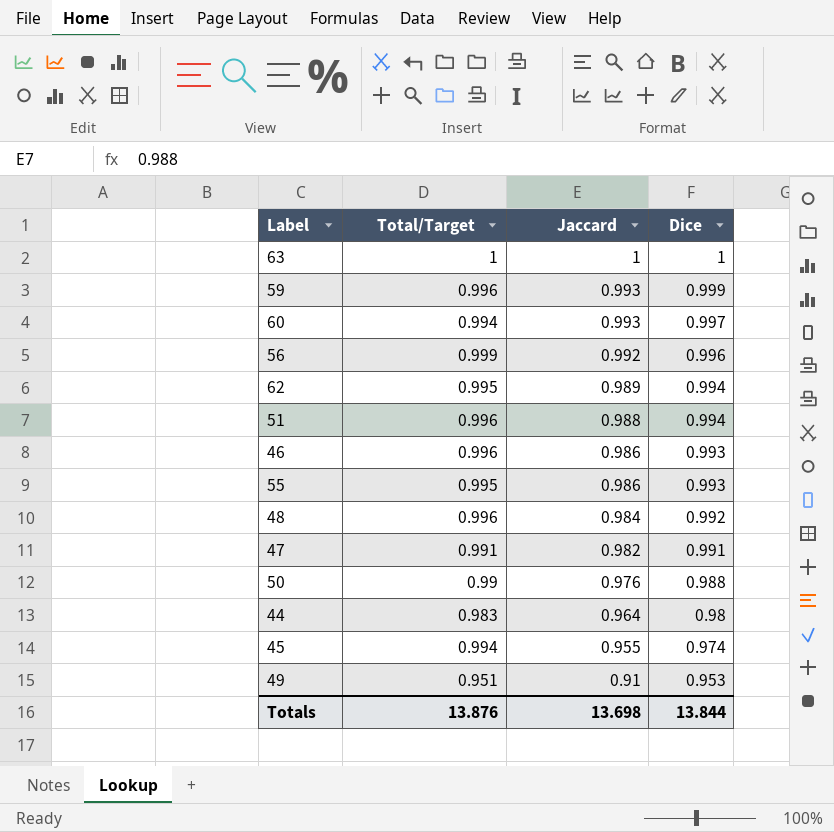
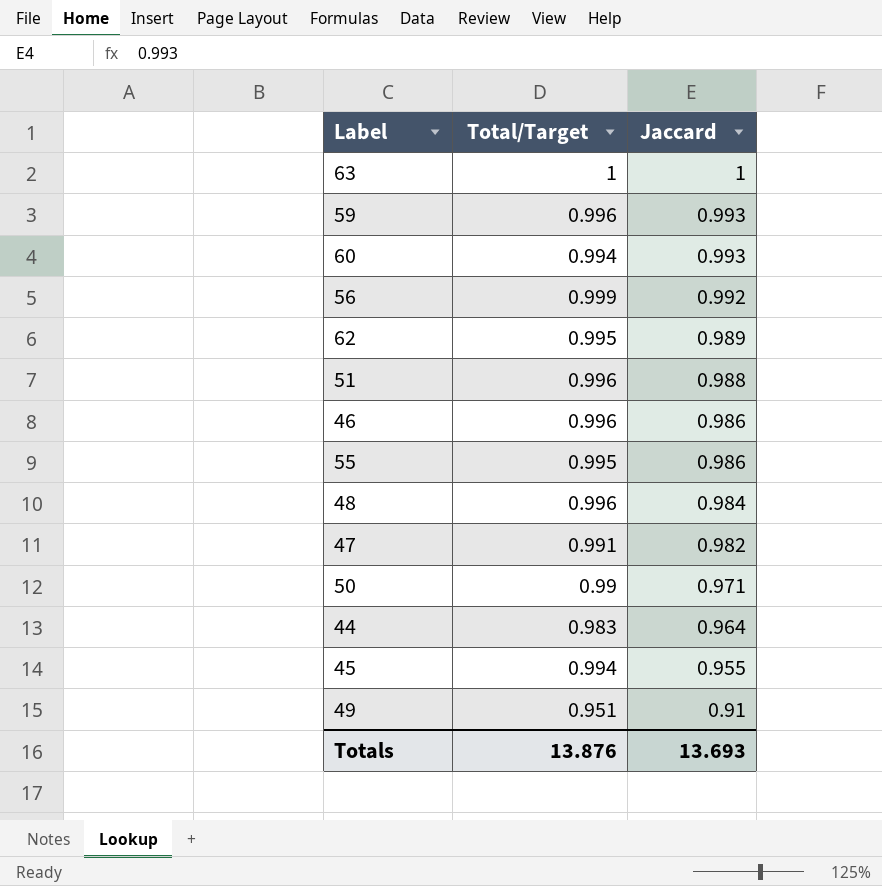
column Dice | position: 4 -> none
50 | Jaccard: 0.976 -> 0.971
Totals | Jaccard: 13.698 -> 13.693

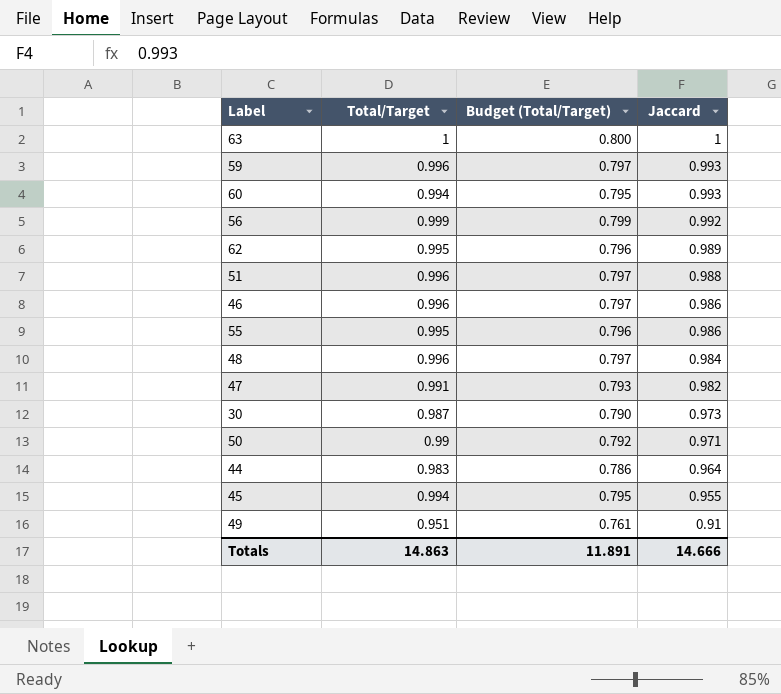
column Budget (Total/Target) | formula: none -> [Total/Target] * 0.8
row 30: none -> 0.987 | 0.790 | 0.973
Totals | Total/Target: 13.876 -> 14.863
Totals | Jaccard: 13.693 -> 14.666

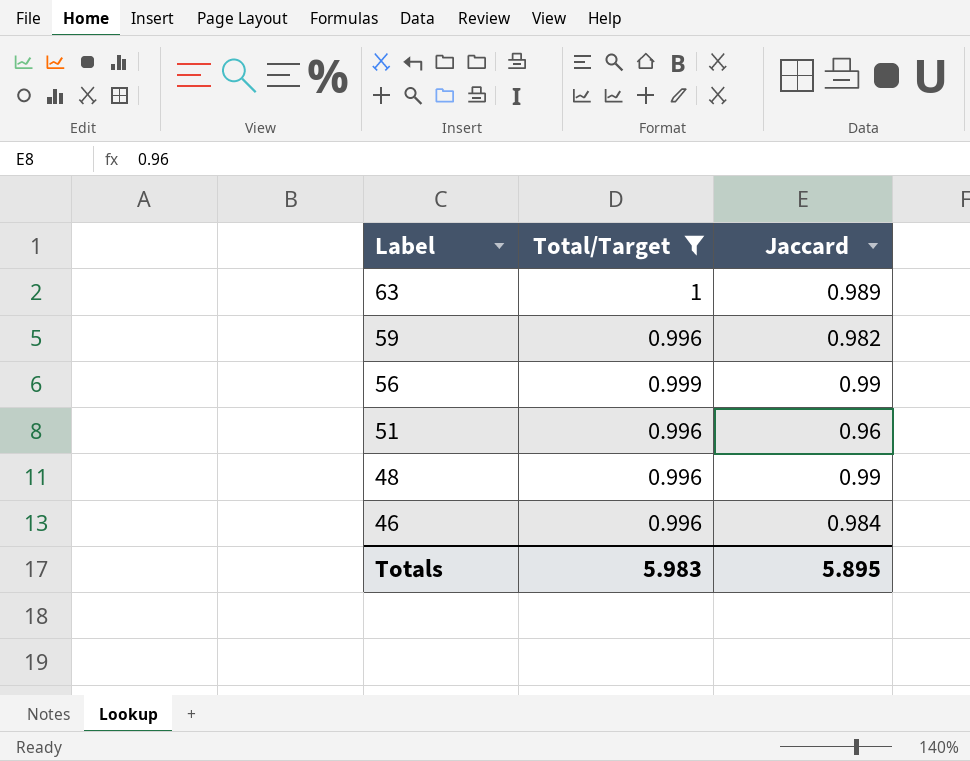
filter: none -> Total/Target >= 0.996
row order: Jaccard descending -> Label descending
column Budget (Total/Target) | formula: [Total/Target] * 0.8 -> none
63 | Jaccard: 1 -> 0.989
59 | Jaccard: 0.993 -> 0.982
56 | Jaccard: 0.992 -> 0.99
51 | Jaccard: 0.988 -> 0.96
48 | Jaccard: 0.984 -> 0.99
46 | Jaccard: 0.986 -> 0.984
Totals | Total/Target: 14.863 -> 5.983
Totals | Jaccard: 14.666 -> 5.895

